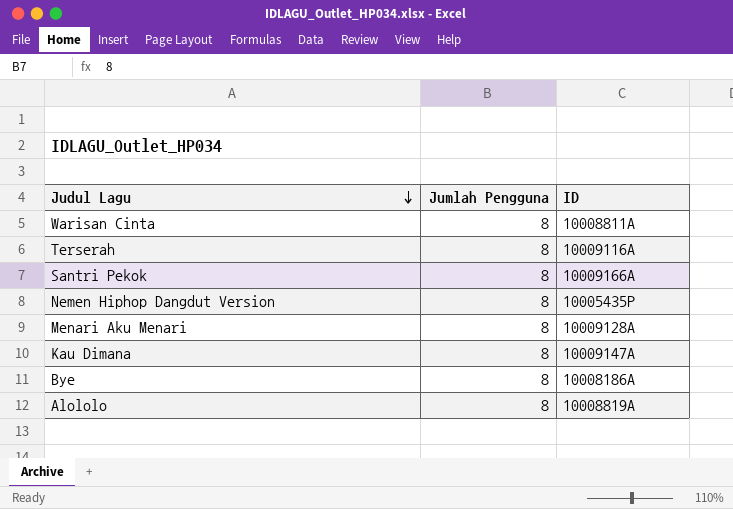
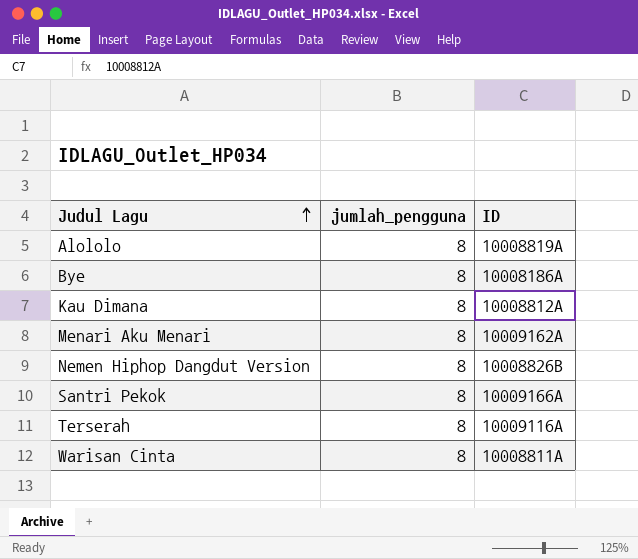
row order: Judul Lagu descending -> Judul Lagu ascending
column name: Jumlah Pengguna -> jumlah_pengguna
Kau Dimana | ID: 10009147A -> 10008812A
Menari Aku Menari | ID: 10009128A -> 10009162A
Nemen Hiphop Dangdut Version | ID: 10005435P -> 10008826B

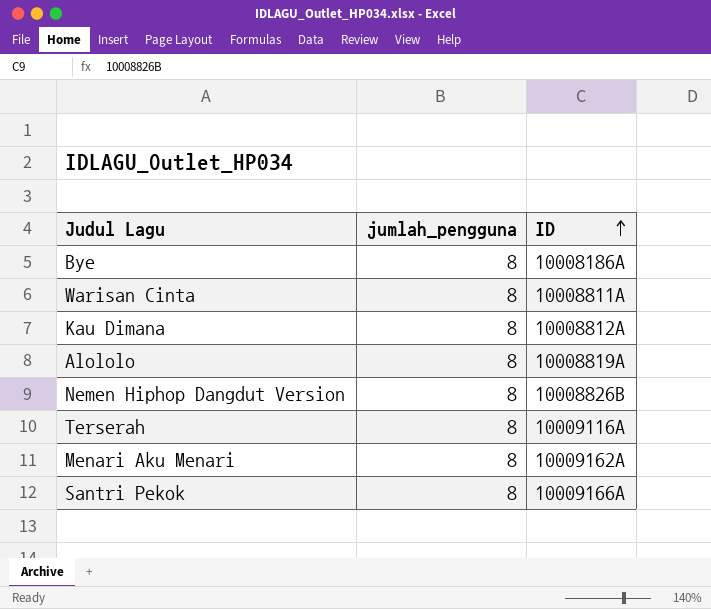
row order: Judul Lagu ascending -> ID ascending

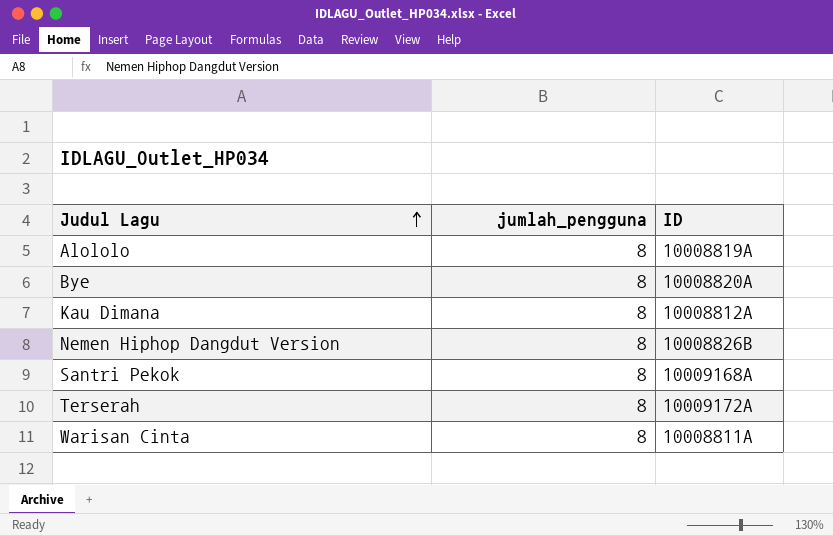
row order: ID ascending -> Judul Lagu ascending
row Menari Aku Menari: 8 | 10009162A -> none
Bye | ID: 10008186A -> 10008820A
Santri Pekok | ID: 10009166A -> 10009168A
Terserah | ID: 10009116A -> 10009172A

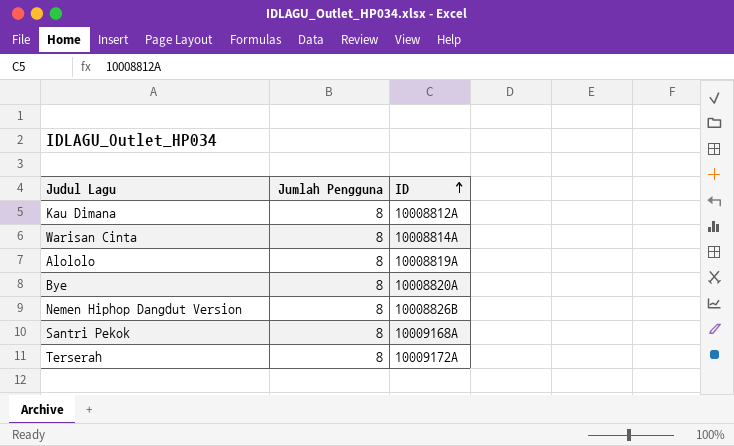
row order: Judul Lagu ascending -> ID ascending
column name: jumlah_pengguna -> Jumlah Pengguna
Warisan Cinta | ID: 10008811A -> 10008814A

